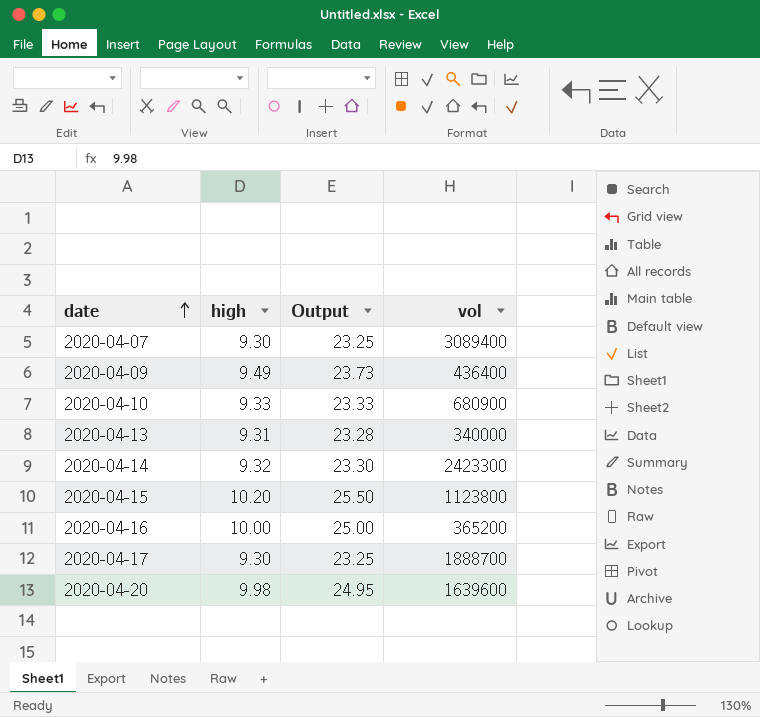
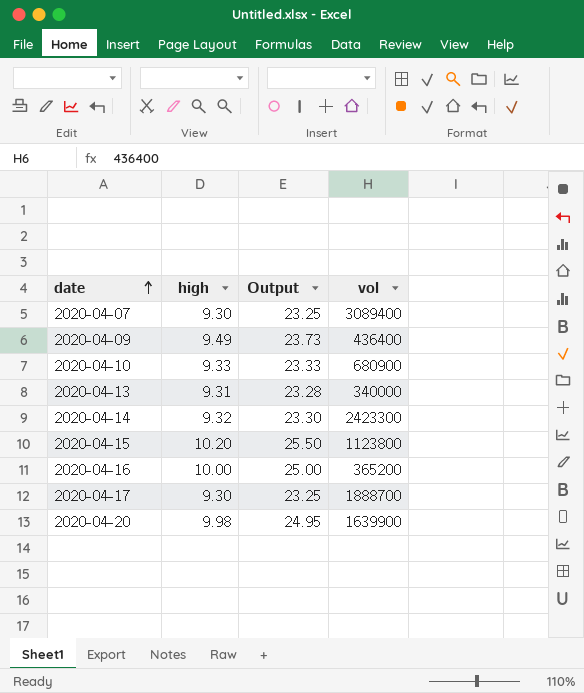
2020-04-20 | vol: 1639600 -> 1639900

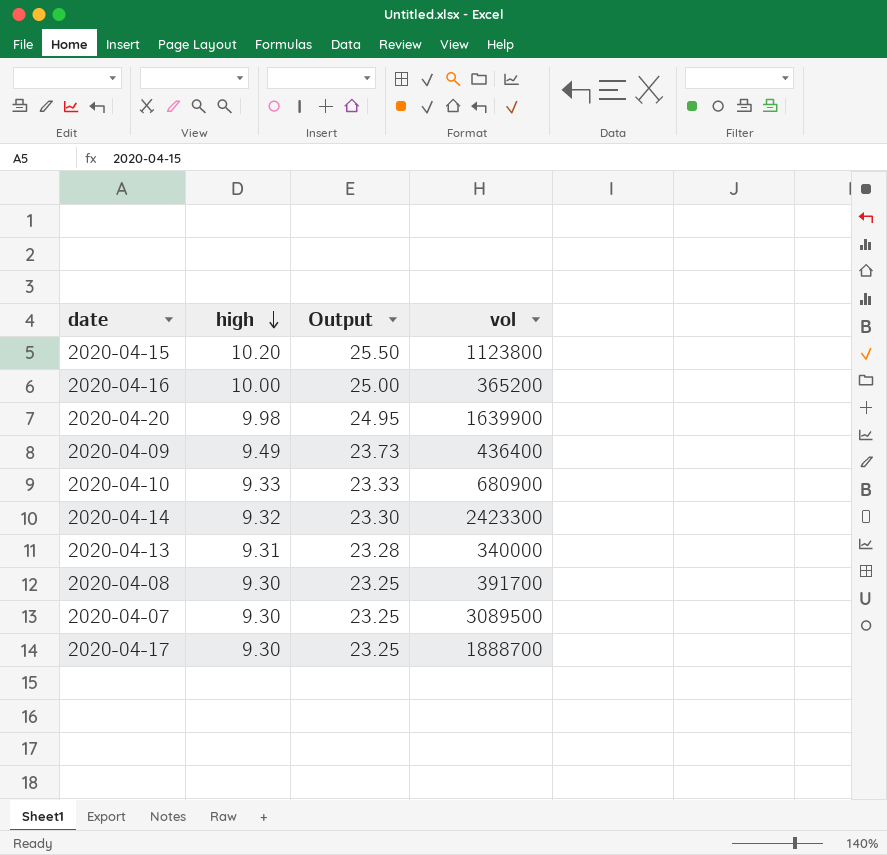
row order: date ascending -> high descending
row 2020-04-08: none -> 9.30 | 23.25 | 391700
2020-04-07 | vol: 3089400 -> 3089500

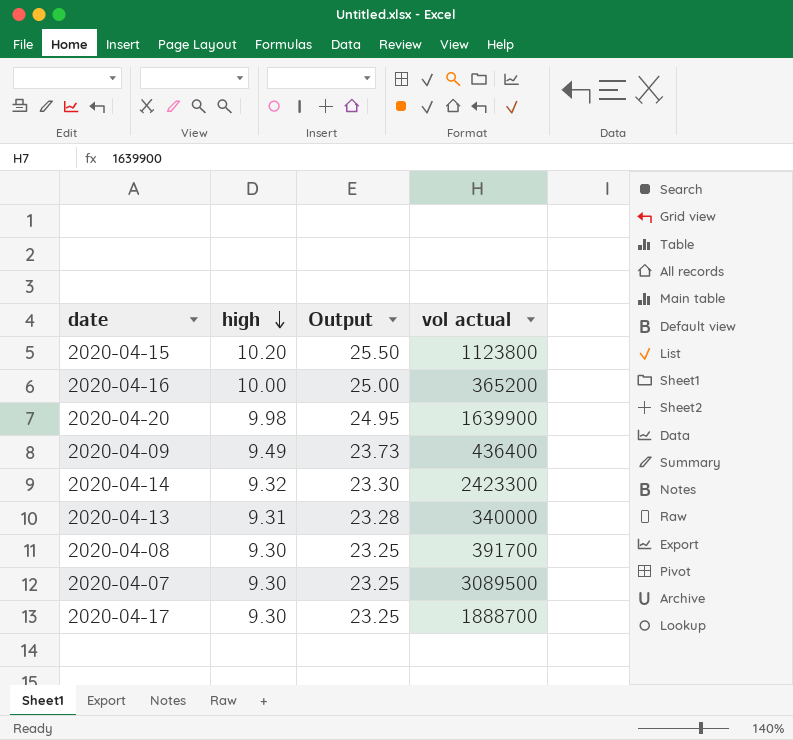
column name: vol -> vol actual
row 2020-04-10: 9.33 | 23.33 | 680900 -> none

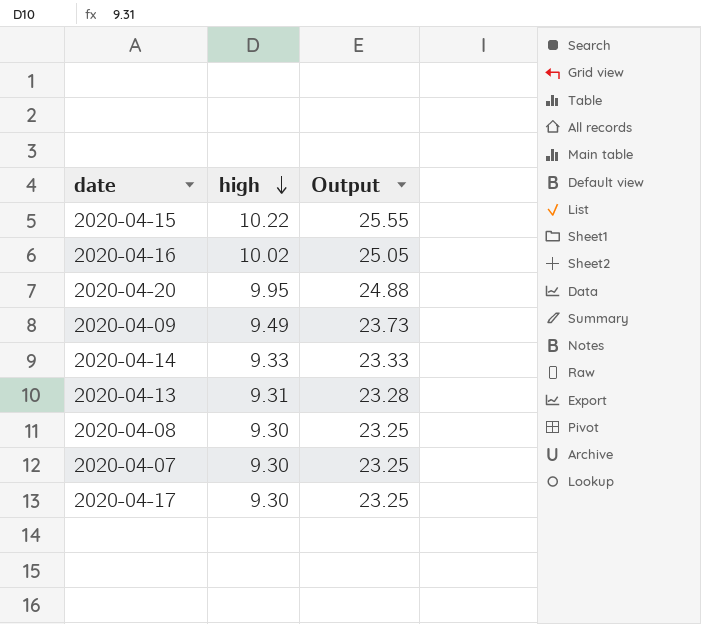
column vol actual | position: 4 -> none
2020-04-15 | high: 10.20 -> 10.22
2020-04-15 | Output: 25.50 -> 25.55
2020-04-16 | high: 10.00 -> 10.02
2020-04-16 | Output: 25.00 -> 25.05
2020-04-20 | high: 9.98 -> 9.95
2020-04-20 | Output: 24.95 -> 24.88
2020-04-14 | high: 9.32 -> 9.33
2020-04-14 | Output: 23.30 -> 23.33

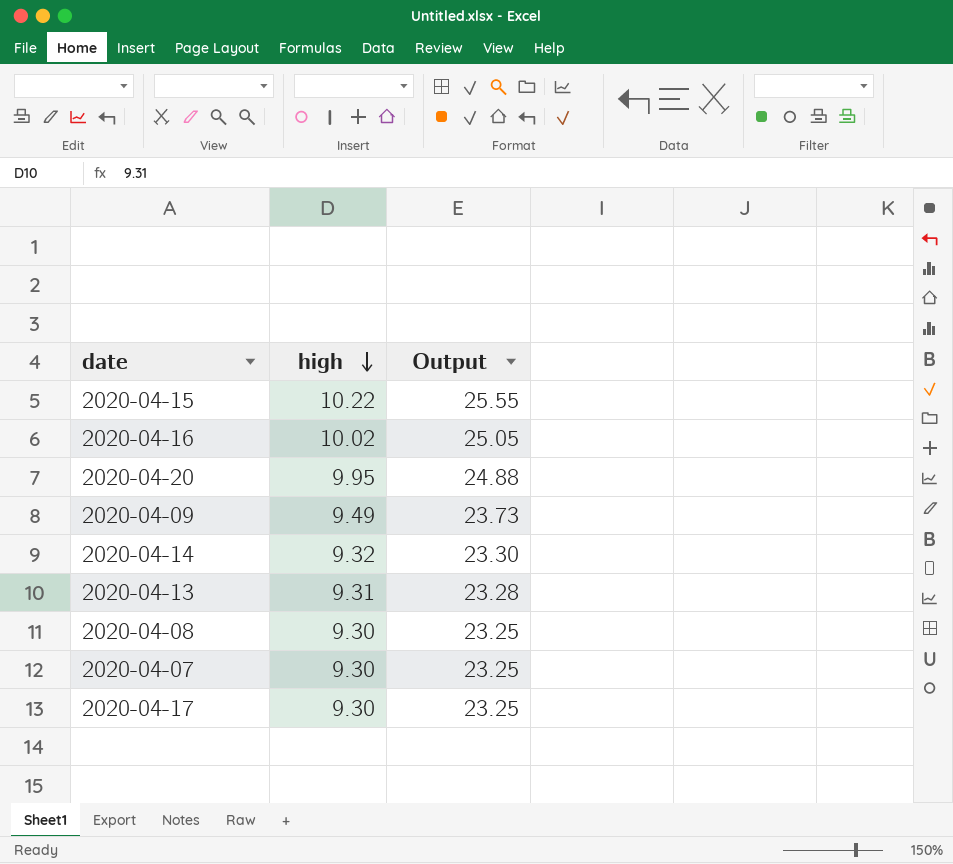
2020-04-14 | high: 9.33 -> 9.32
2020-04-14 | Output: 23.33 -> 23.30

